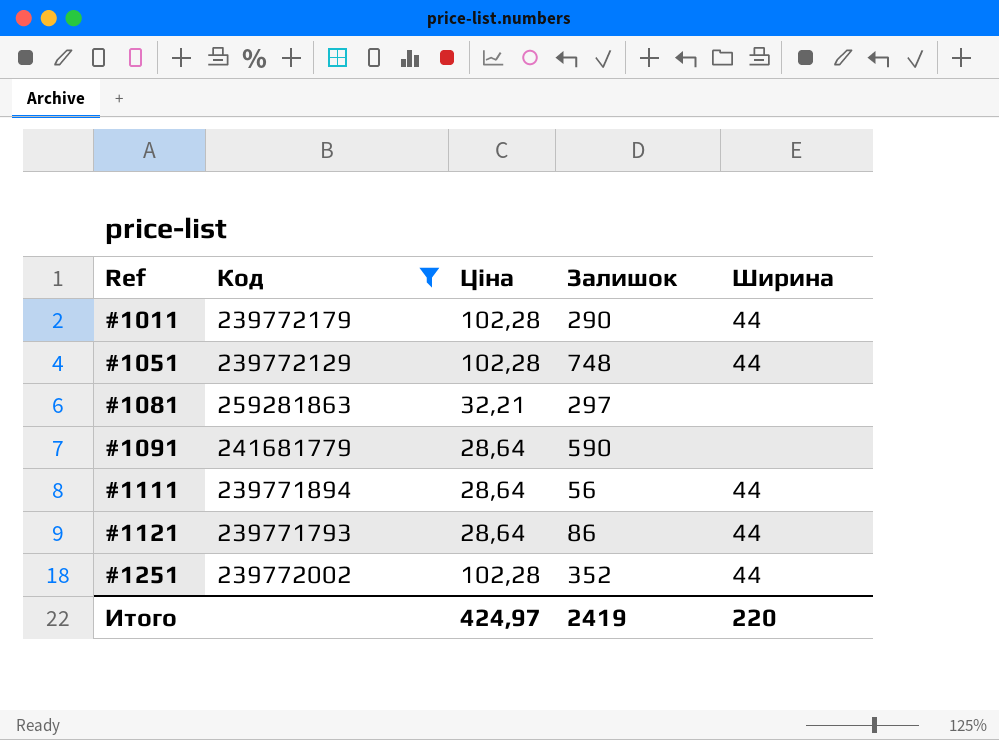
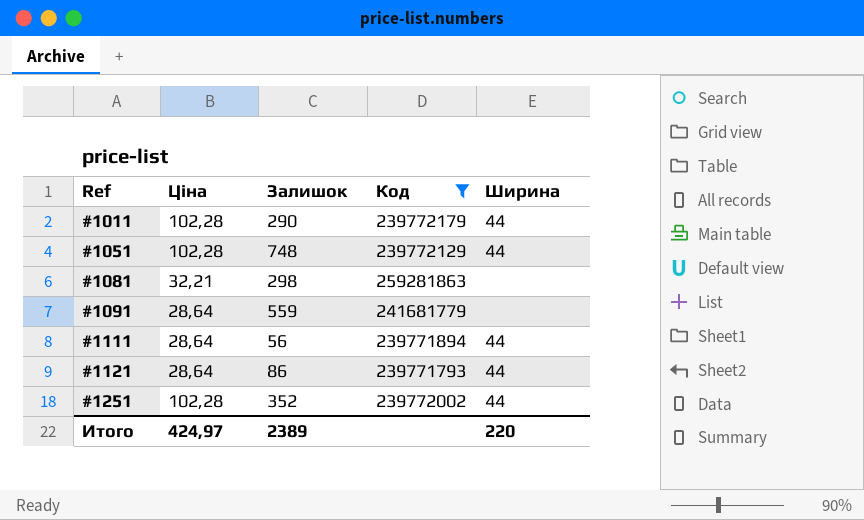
column Код | position: 2 -> 4
#1081 | Залишок: 297 -> 298
#1091 | Залишок: 590 -> 559
Итого | Залишок: 2419 -> 2389

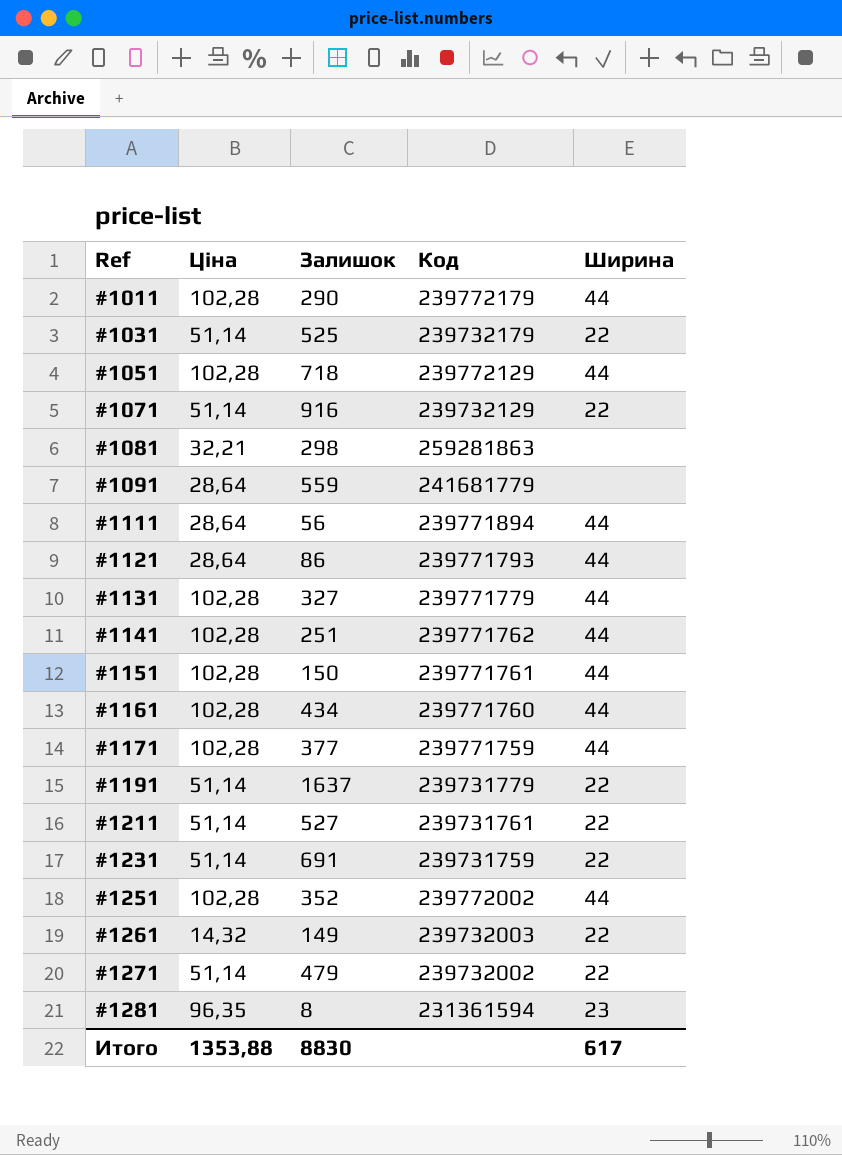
filter: Код >= 239771793 -> none
#1051 | Залишок: 748 -> 718
Итого | Ціна: 424,97 -> 1353,88
Итого | Залишок: 2389 -> 8830
Итого | Ширина: 220 -> 617

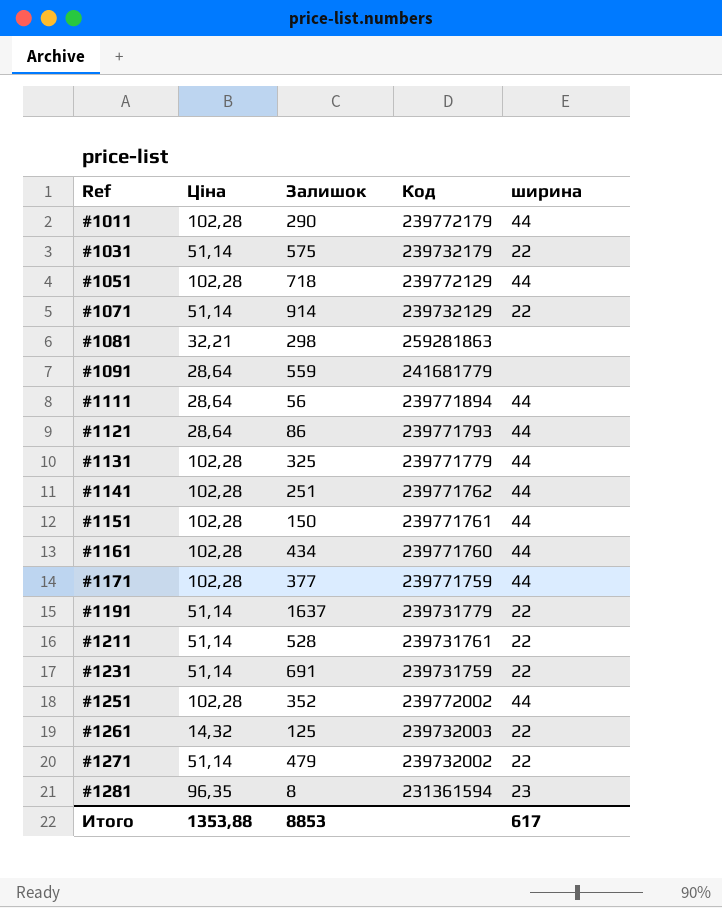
column name: Ширина -> ширина
#1031 | Залишок: 525 -> 575
#1071 | Залишок: 916 -> 914
#1131 | Залишок: 327 -> 325
#1211 | Залишок: 527 -> 528
#1261 | Залишок: 149 -> 125
Итого | Залишок: 8830 -> 8853

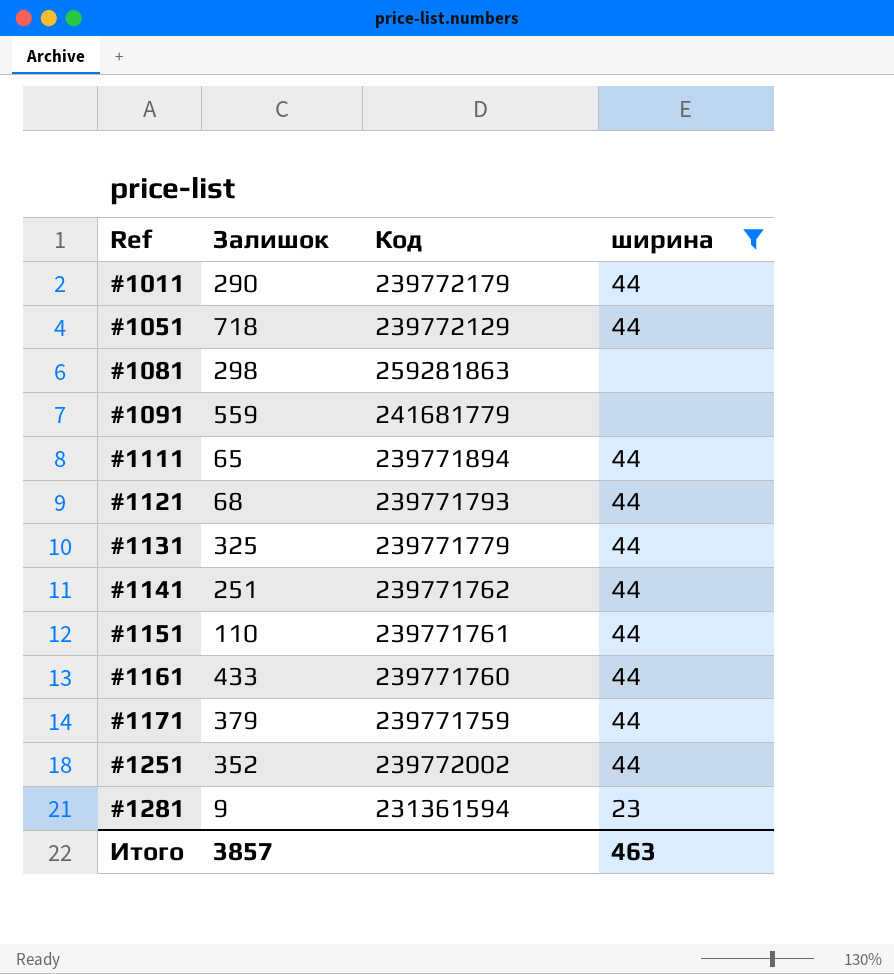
filter: none -> ширина != 22
column Ціна | position: 2 -> none
#1111 | Залишок: 56 -> 65
#1121 | Залишок: 86 -> 68
#1151 | Залишок: 150 -> 110
#1161 | Залишок: 434 -> 433
#1171 | Залишок: 377 -> 379
#1281 | Залишок: 8 -> 9
Итого | Залишок: 8853 -> 3857
Итого | ширина: 617 -> 463

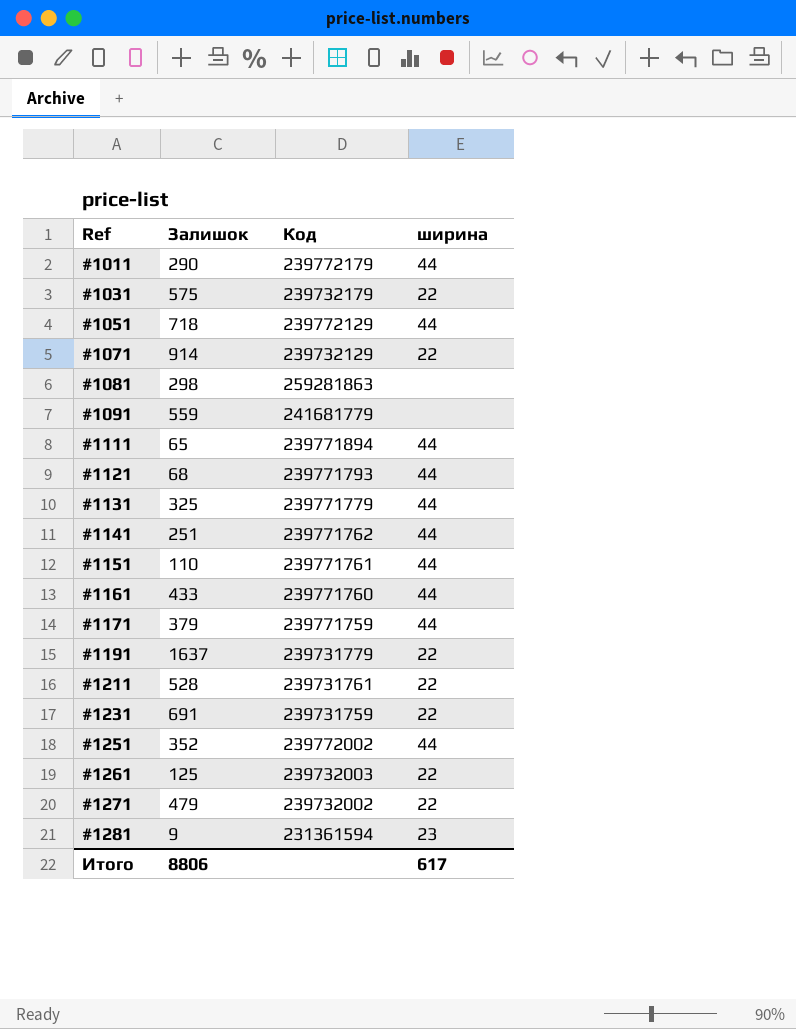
filter: ширина != 22 -> none
Итого | Залишок: 3857 -> 8806
Итого | ширина: 463 -> 617

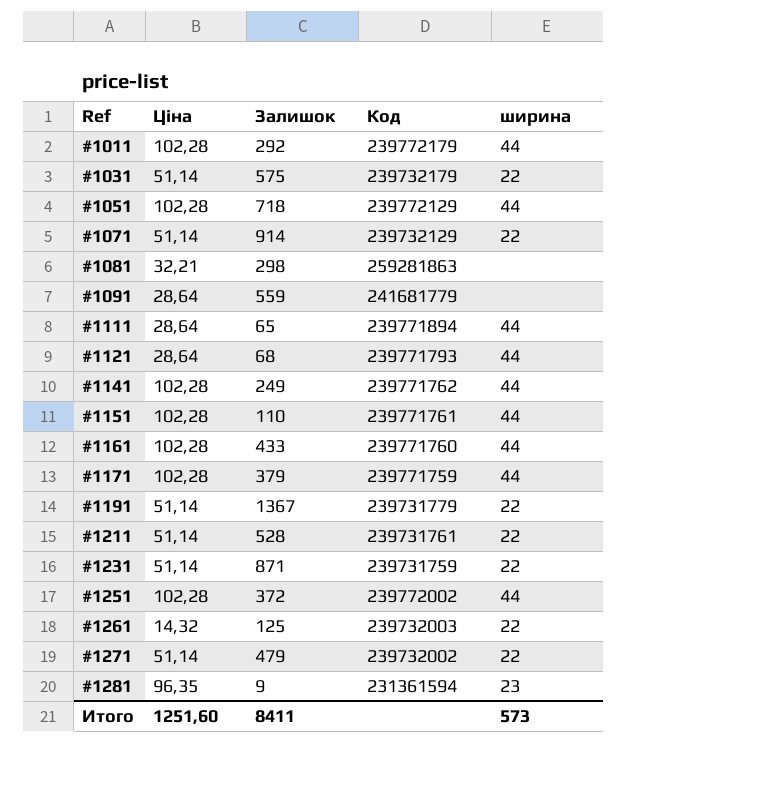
column Ціна | position: none -> 2
row #1131: 325 | 239771779 | 44 -> none
#1011 | Залишок: 290 -> 292
#1141 | Залишок: 251 -> 249
#1191 | Залишок: 1637 -> 1367
#1231 | Залишок: 691 -> 871
#1251 | Залишок: 352 -> 372
Итого | Залишок: 8806 -> 8411
Итого | ширина: 617 -> 573

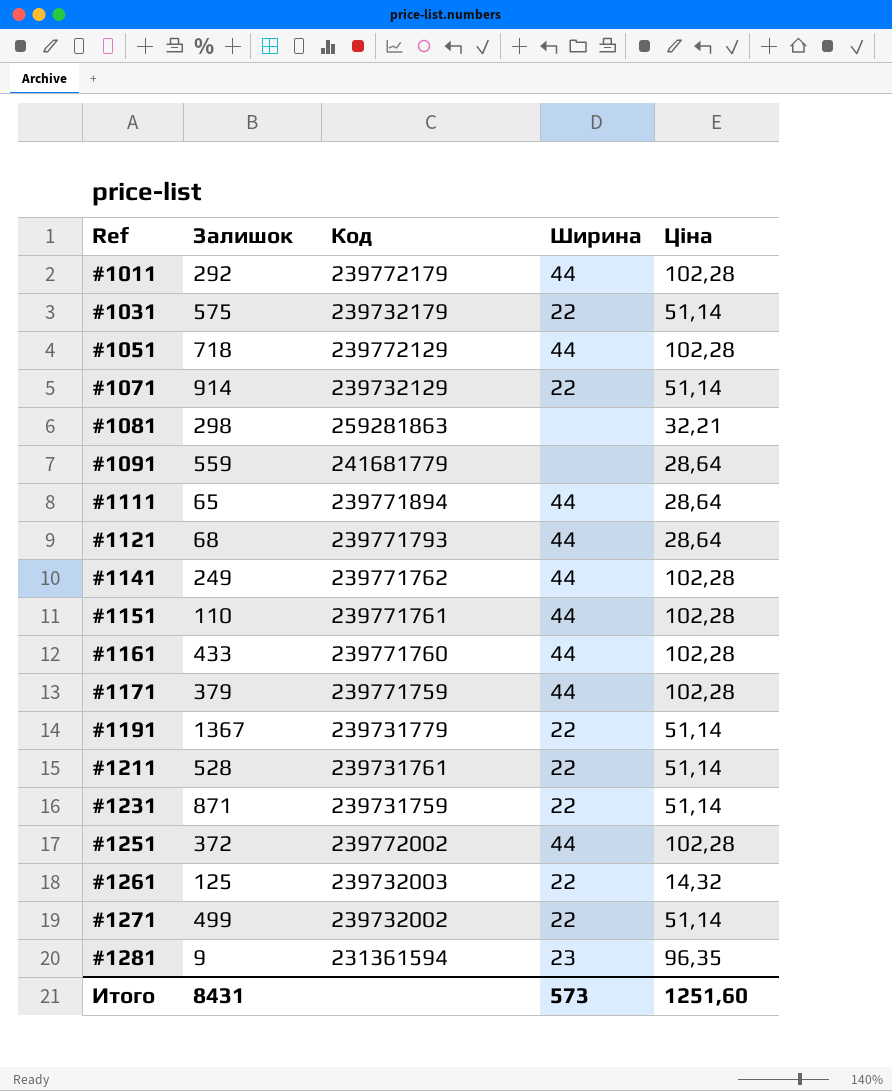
column name: ширина -> Ширина
column Ціна | position: 2 -> 5
#1271 | Залишок: 479 -> 499
Итого | Залишок: 8411 -> 8431

